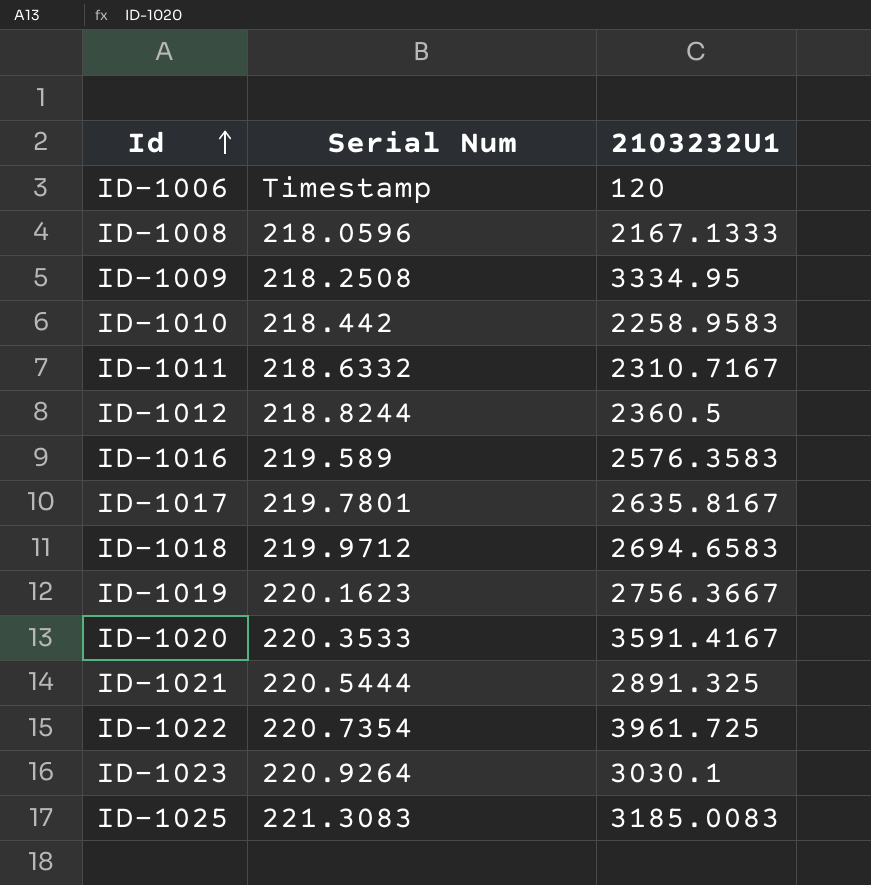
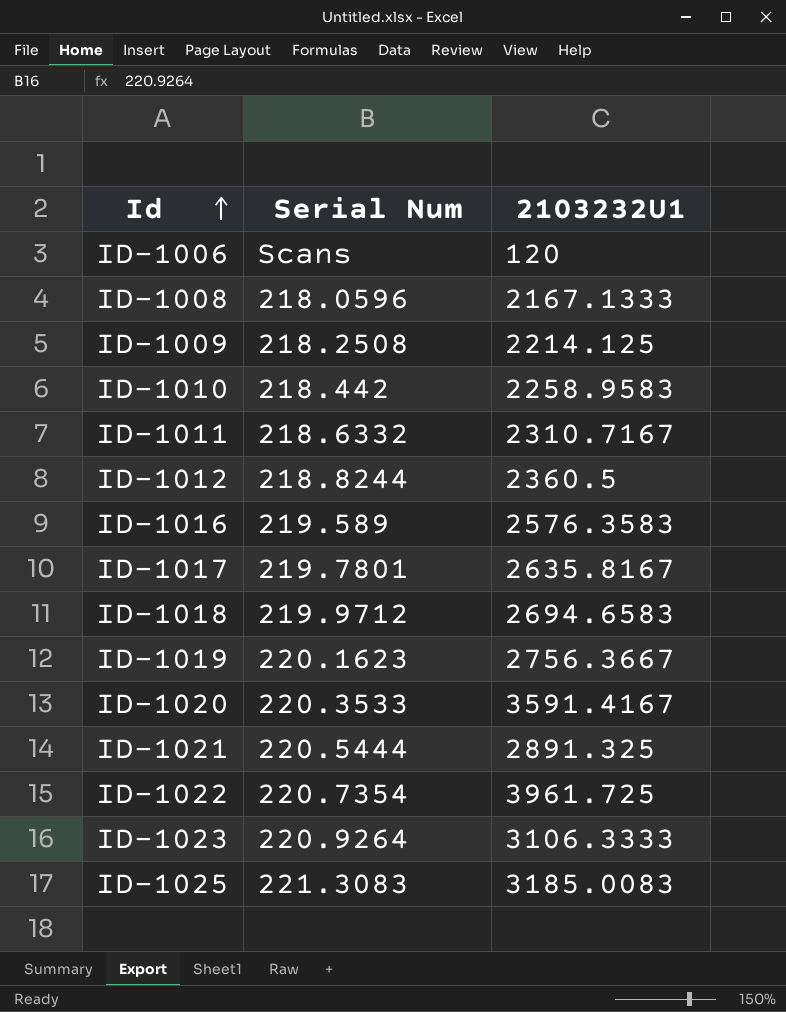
ID-1006 | Serial Num: Timestamp -> Scans
ID-1009 | 2103232U1: 3334.95 -> 2214.125
ID-1023 | 2103232U1: 3030.1 -> 3106.3333

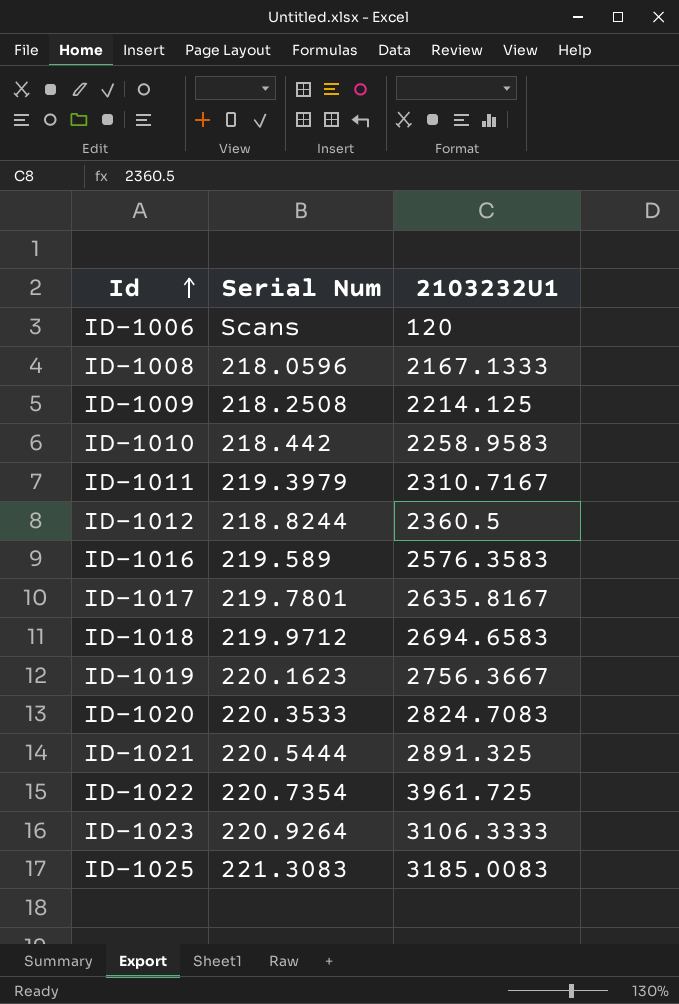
ID-1011 | Serial Num: 218.6332 -> 219.3979
ID-1020 | 2103232U1: 3591.4167 -> 2824.7083

